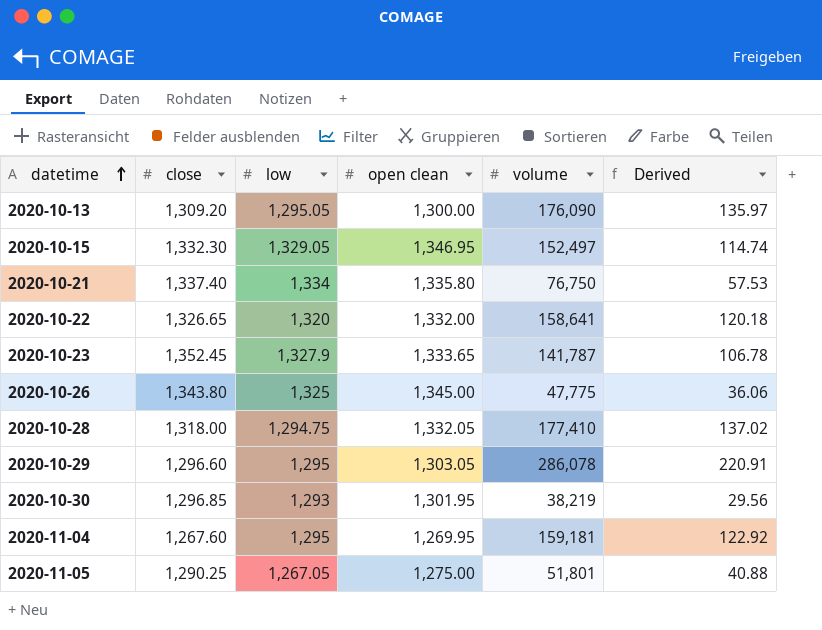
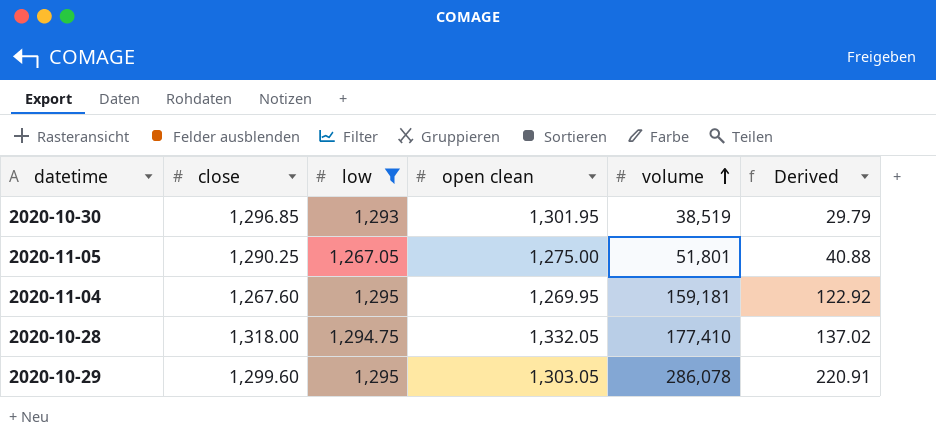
filter: none -> low <= 1,295
row order: datetime ascending -> volume ascending
2020-10-30 | volume: 38,219 -> 38,519
2020-10-30 | Derived: 29.56 -> 29.79
2020-10-29 | close: 1,296.60 -> 1,299.60

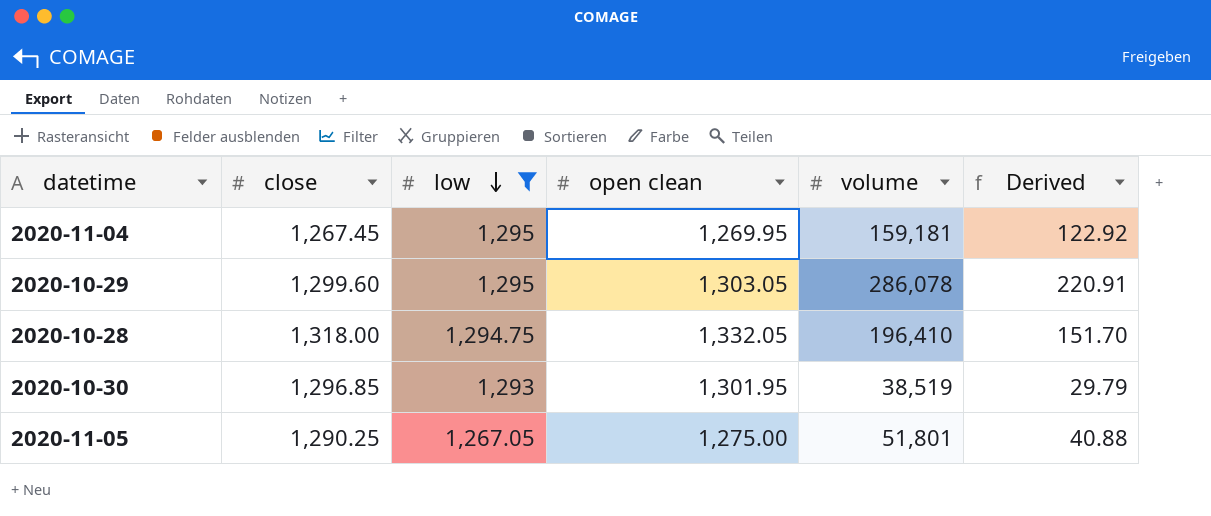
row order: volume ascending -> low descending
2020-11-04 | close: 1,267.60 -> 1,267.45
2020-10-28 | volume: 177,410 -> 196,410
2020-10-28 | Derived: 137.02 -> 151.70

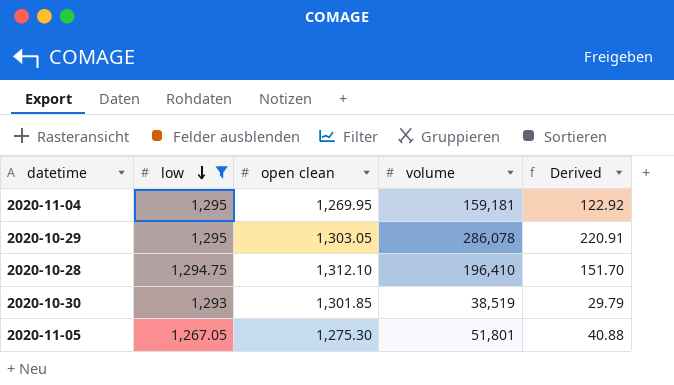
column close | position: 2 -> none
2020-10-28 | open clean: 1,332.05 -> 1,312.10
2020-10-30 | open clean: 1,301.95 -> 1,301.85
2020-11-05 | open clean: 1,275.00 -> 1,275.30

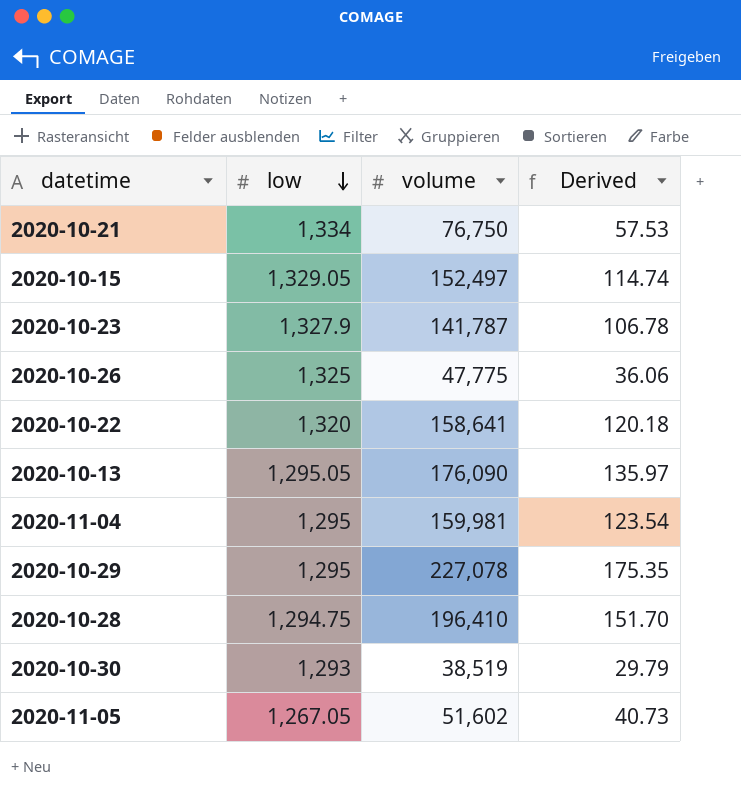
filter: low <= 1,295 -> none
column open clean | position: 3 -> none
2020-11-04 | volume: 159,181 -> 159,981
2020-11-04 | Derived: 122.92 -> 123.54
2020-10-29 | volume: 286,078 -> 227,078
2020-10-29 | Derived: 220.91 -> 175.35
2020-11-05 | volume: 51,801 -> 51,602
2020-11-05 | Derived: 40.88 -> 40.73

